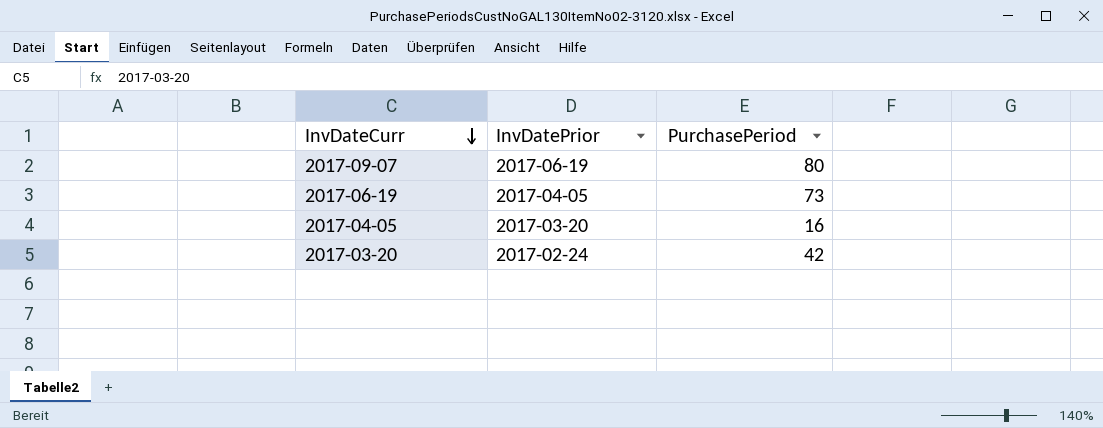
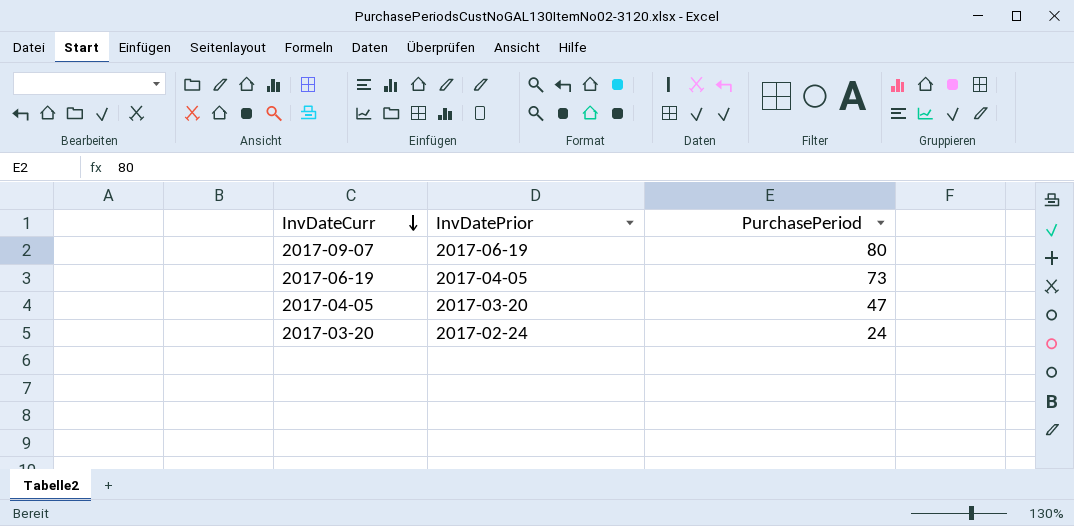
2017-04-05 | PurchasePeriod: 16 -> 47
2017-03-20 | PurchasePeriod: 42 -> 24

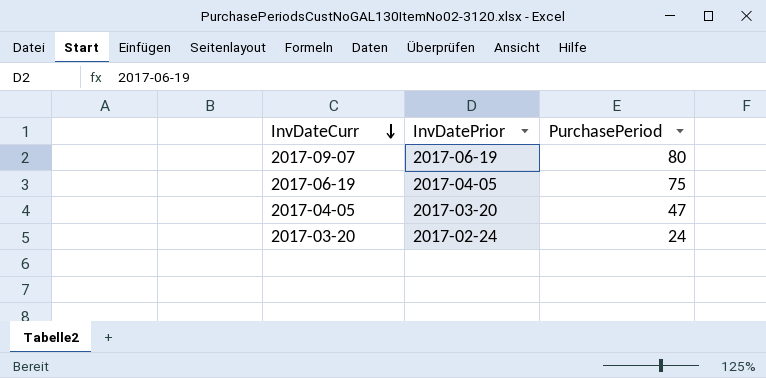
2017-06-19 | PurchasePeriod: 73 -> 75

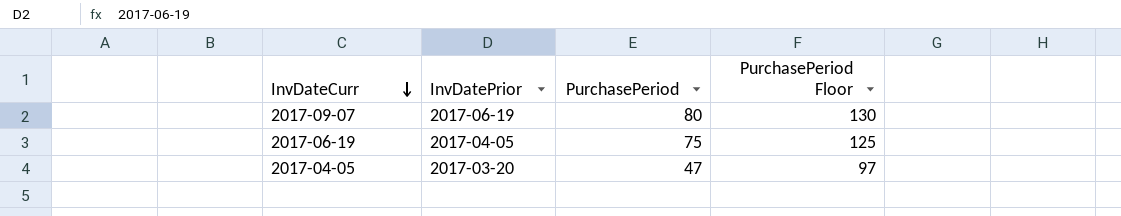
column PurchasePeriod Floor | formula: none -> [PurchasePeriod] + 50
row 2017-03-20: 2017-02-24 | 24 -> none

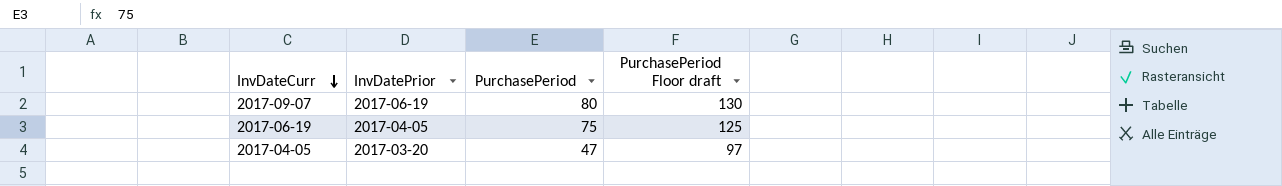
column name: PurchasePeriod Floor -> PurchasePeriod Floor draft

